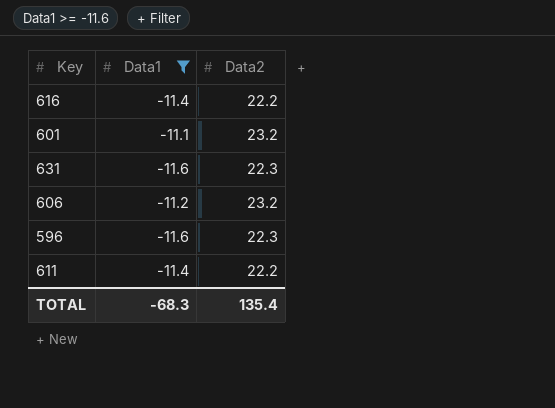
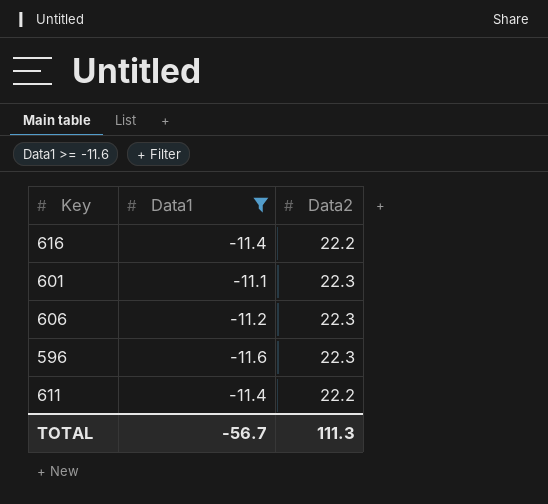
row 631: -11.6 | 22.3 -> none
601 | Data2: 23.2 -> 22.3
606 | Data2: 23.2 -> 22.3
TOTAL | Data1: -68.3 -> -56.7
TOTAL | Data2: 135.4 -> 111.3

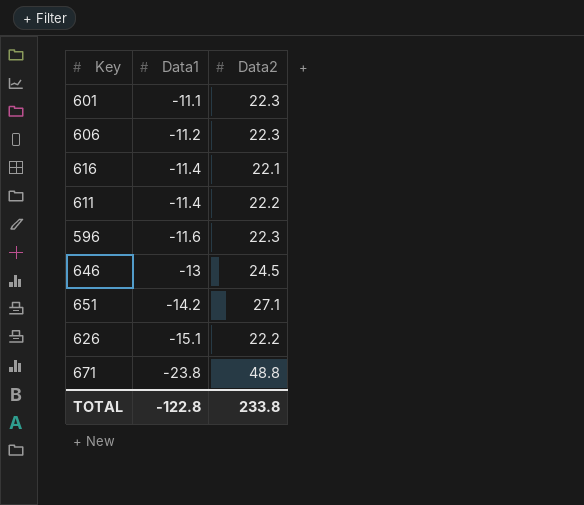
filter: Data1 >= -11.6 -> none
row order: none -> Data1 descending
616 | Data2: 22.2 -> 22.1
TOTAL | Data1: -56.7 -> -122.8
TOTAL | Data2: 111.3 -> 233.8

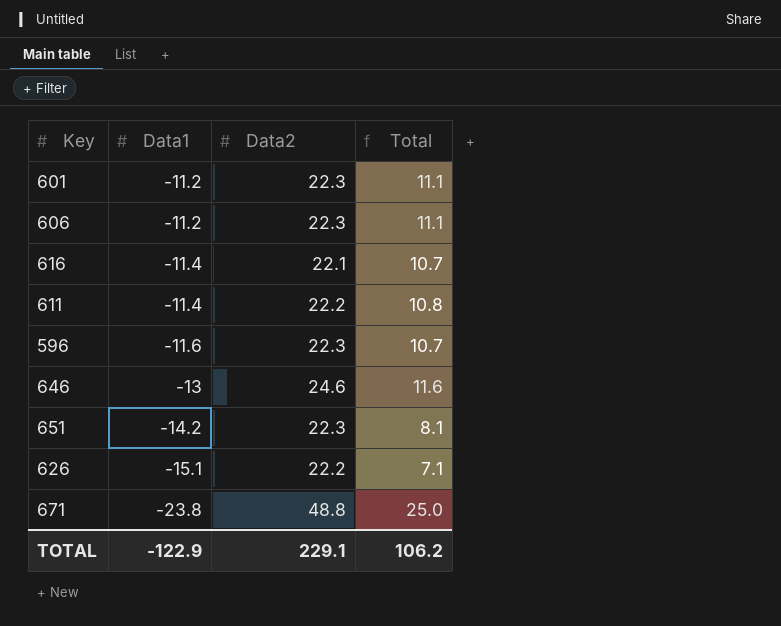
column Total | formula: none -> [Data1] + [Data2]
601 | Data1: -11.1 -> -11.2
646 | Data2: 24.5 -> 24.6
651 | Data2: 27.1 -> 22.3
TOTAL | Data1: -122.8 -> -122.9
TOTAL | Data2: 233.8 -> 229.1

